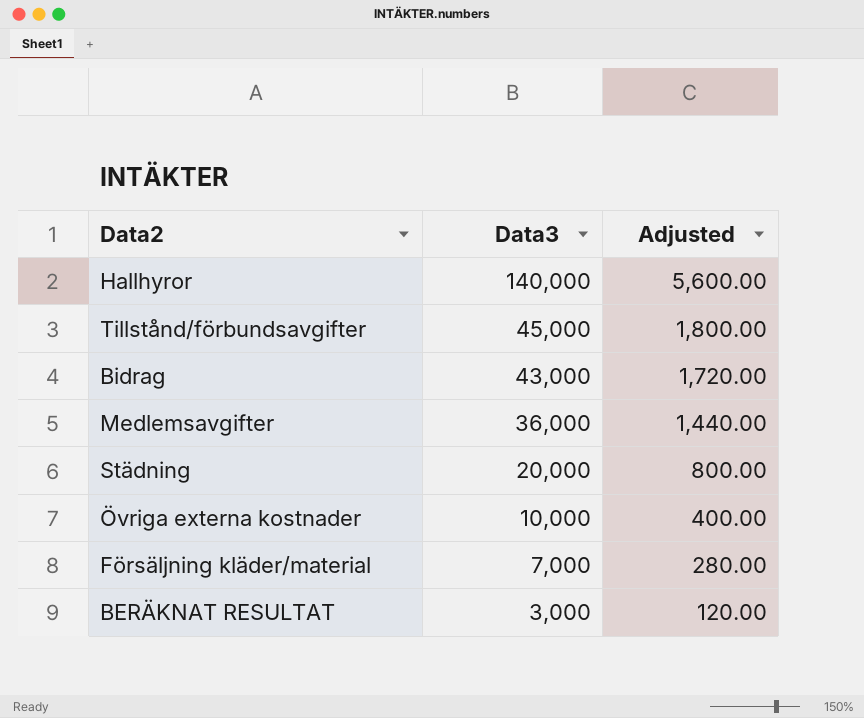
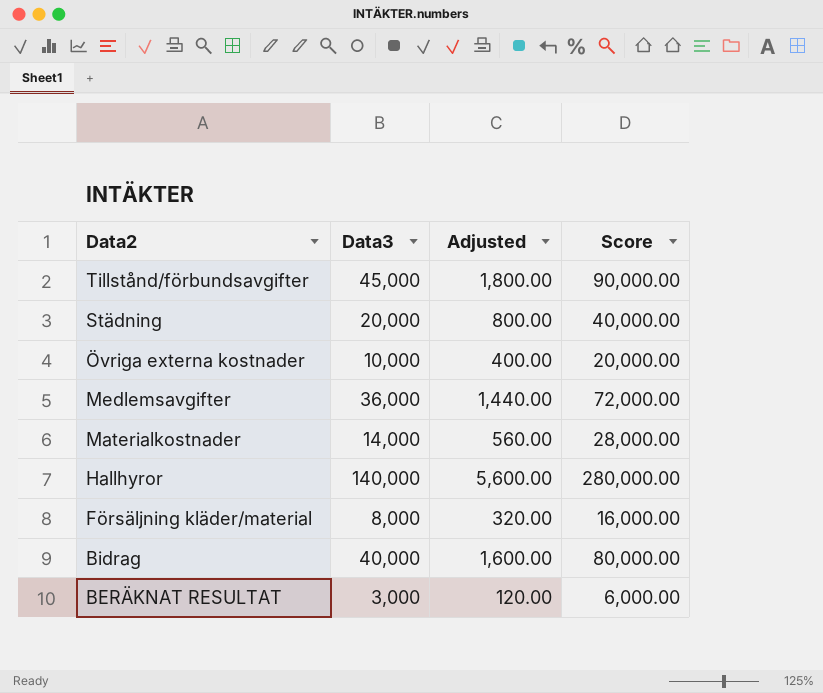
row order: Data3 descending -> Data2 descending
column Score | formula: none -> [Data3] * 2
row Materialkostnader: none -> 14,000 | 560.00 | 28,000.00
Försäljning kläder/material | Data3: 7,000 -> 8,000
Försäljning kläder/material | Adjusted: 280.00 -> 320.00
Bidrag | Data3: 43,000 -> 40,000
Bidrag | Adjusted: 1,720.00 -> 1,600.00

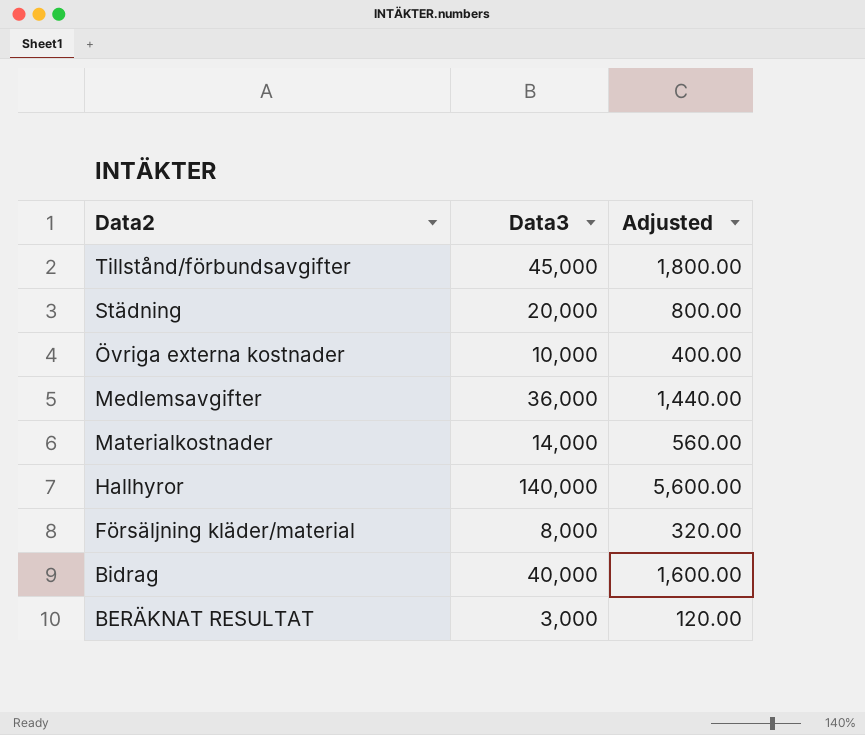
column Score | formula: [Data3] * 2 -> none

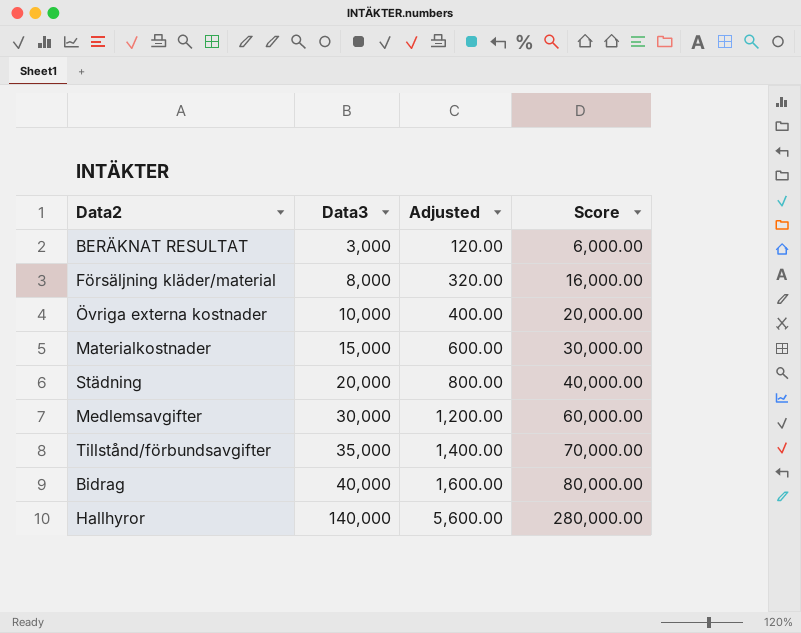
row order: Data2 descending -> Data3 ascending
column Score | formula: none -> [Data3] * 2
Materialkostnader | Data3: 14,000 -> 15,000
Materialkostnader | Adjusted: 560.00 -> 600.00
Medlemsavgifter | Data3: 36,000 -> 30,000
Medlemsavgifter | Adjusted: 1,440.00 -> 1,200.00
Tillstånd/förbundsavgifter | Data3: 45,000 -> 35,000
Tillstånd/förbundsavgifter | Adjusted: 1,800.00 -> 1,400.00

